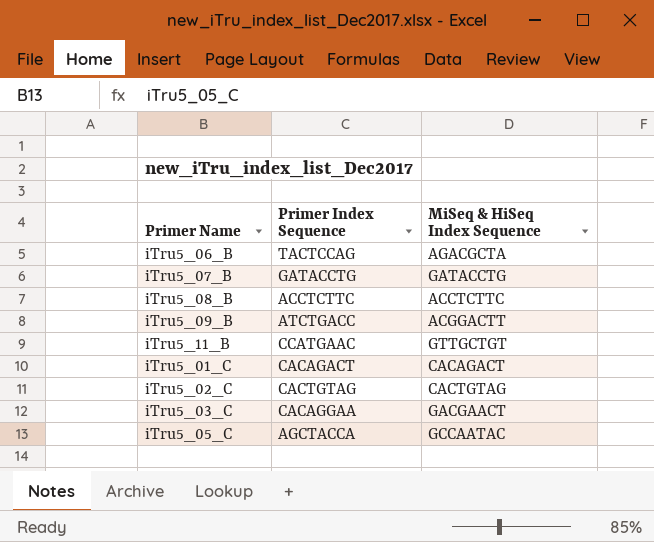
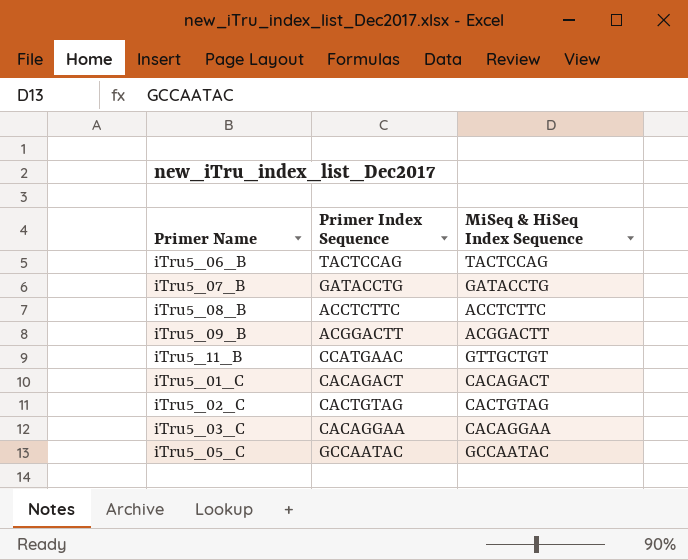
iTru5_06_B | MiSeq & HiSeq Index Sequence: AGACGCTA -> TACTCCAG
iTru5_09_B | Primer Index Sequence: ATCTGACC -> ACGGACTT
iTru5_03_C | MiSeq & HiSeq Index Sequence: GACGAACT -> CACAGGAA
iTru5_05_C | Primer Index Sequence: AGCTACCA -> GCCAATAC

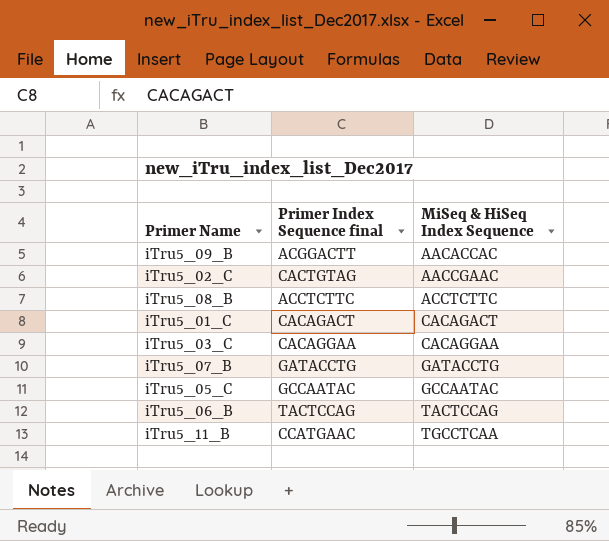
row order: none -> MiSeq & HiSeq Index Sequence ascending
column name: Primer Index Sequence -> Primer Index Sequence final
iTru5_09_B | MiSeq & HiSeq Index Sequence: ACGGACTT -> AACACCAC
iTru5_02_C | MiSeq & HiSeq Index Sequence: CACTGTAG -> AACCGAAC
iTru5_11_B | MiSeq & HiSeq Index Sequence: GTTGCTGT -> TGCCTCAA

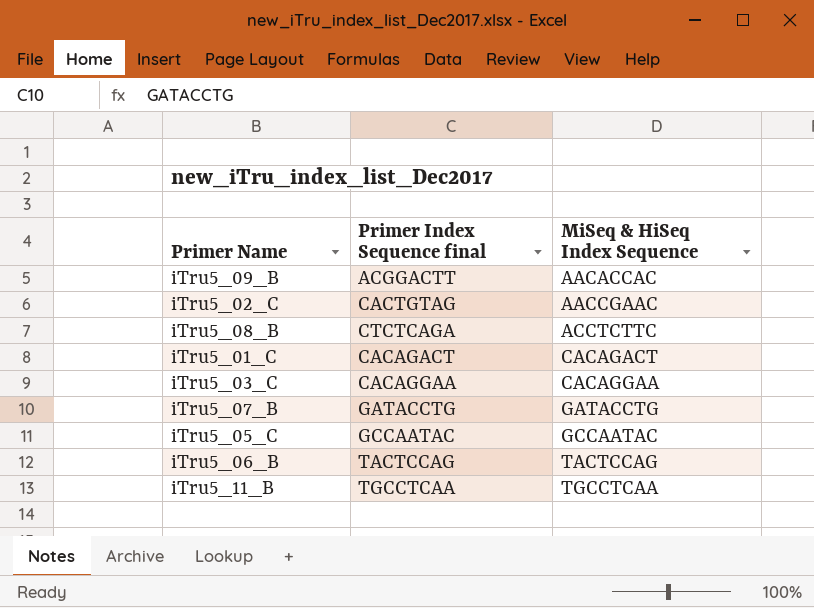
iTru5_08_B | Primer Index Sequence final: ACCTCTTC -> CTCTCAGA
iTru5_11_B | Primer Index Sequence final: CCATGAAC -> TGCCTCAA

